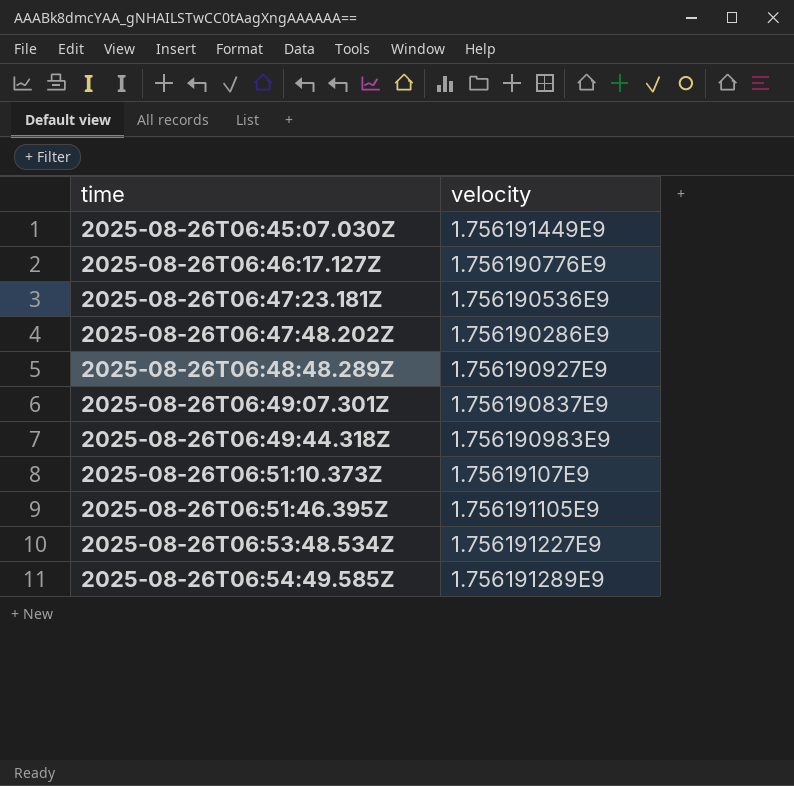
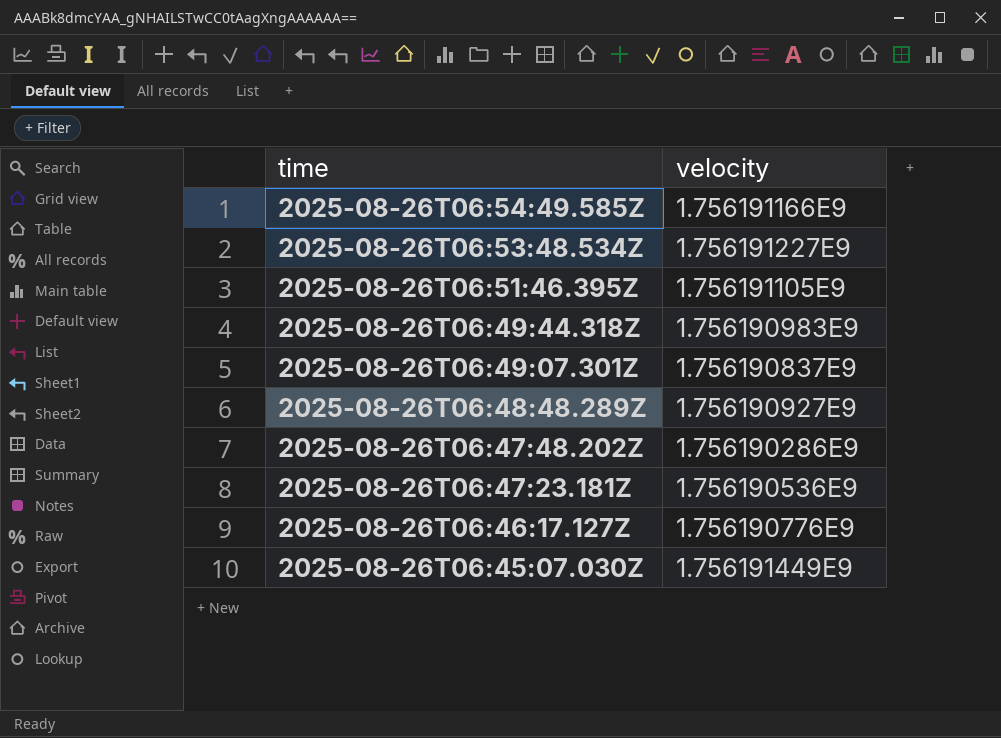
row order: time ascending -> time descending
row 2025-08-26T06:51:10.373Z: 1.75619107E9 -> none
2025-08-26T06:54:49.585Z | velocity: 1.756191289E9 -> 1.756191166E9

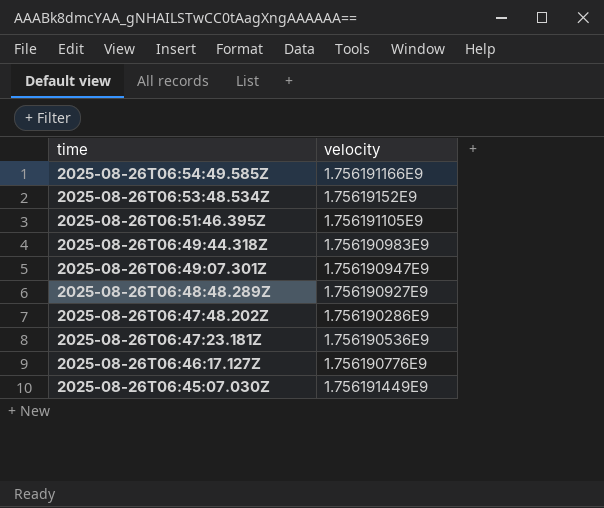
2025-08-26T06:53:48.534Z | velocity: 1.756191227E9 -> 1.75619152E9
2025-08-26T06:49:07.301Z | velocity: 1.756190837E9 -> 1.756190947E9

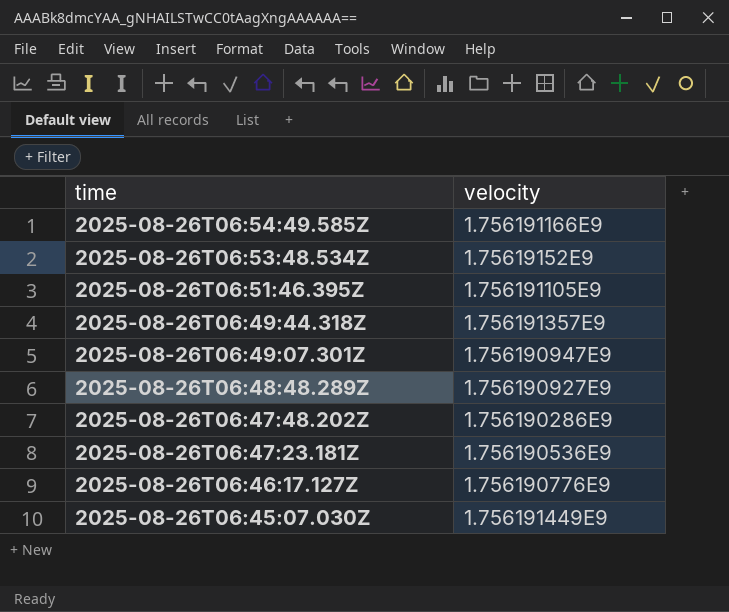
2025-08-26T06:49:44.318Z | velocity: 1.756190983E9 -> 1.756191357E9

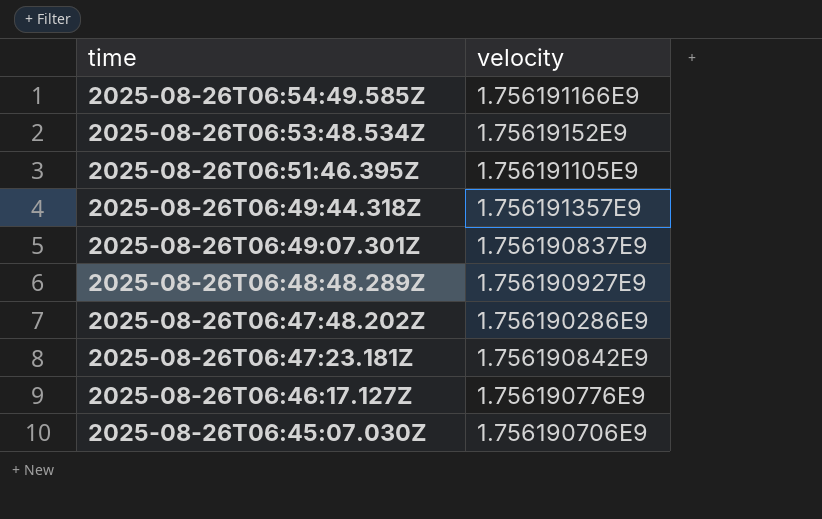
2025-08-26T06:49:07.301Z | velocity: 1.756190947E9 -> 1.756190837E9
2025-08-26T06:47:23.181Z | velocity: 1.756190536E9 -> 1.756190842E9
2025-08-26T06:45:07.030Z | velocity: 1.756191449E9 -> 1.756190706E9

